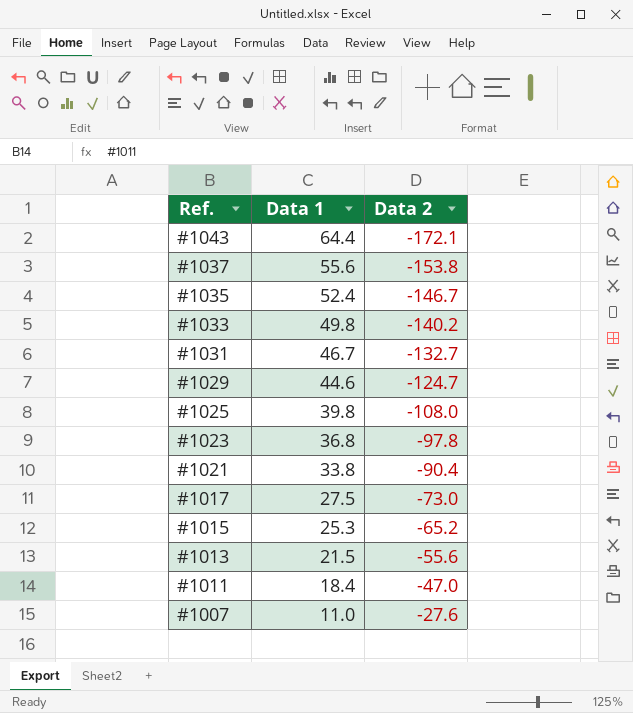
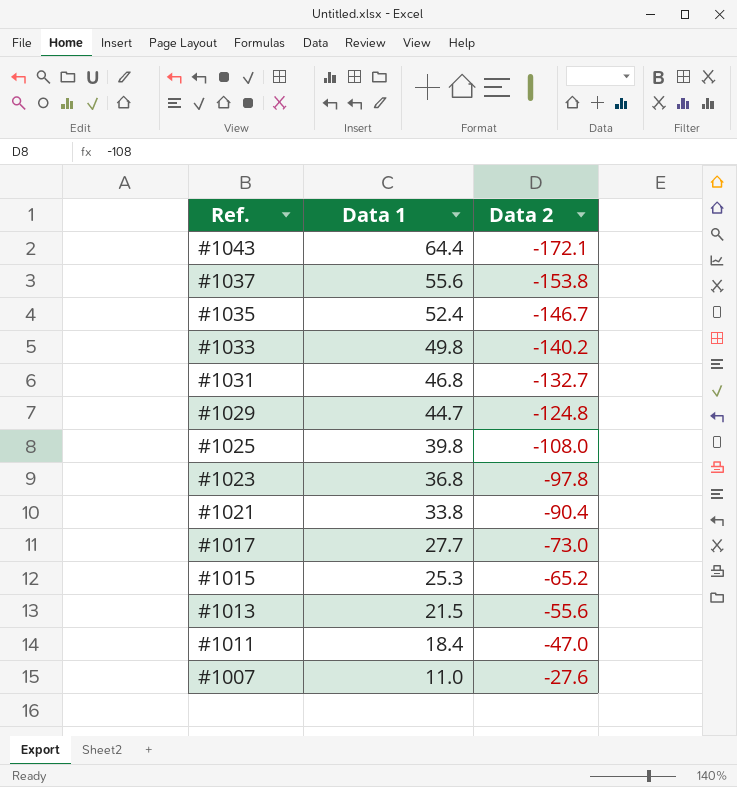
#1031 | Data 1: 46.7 -> 46.8
#1029 | Data 1: 44.6 -> 44.7
#1029 | Data 2: -124.7 -> -124.8
#1017 | Data 1: 27.5 -> 27.7

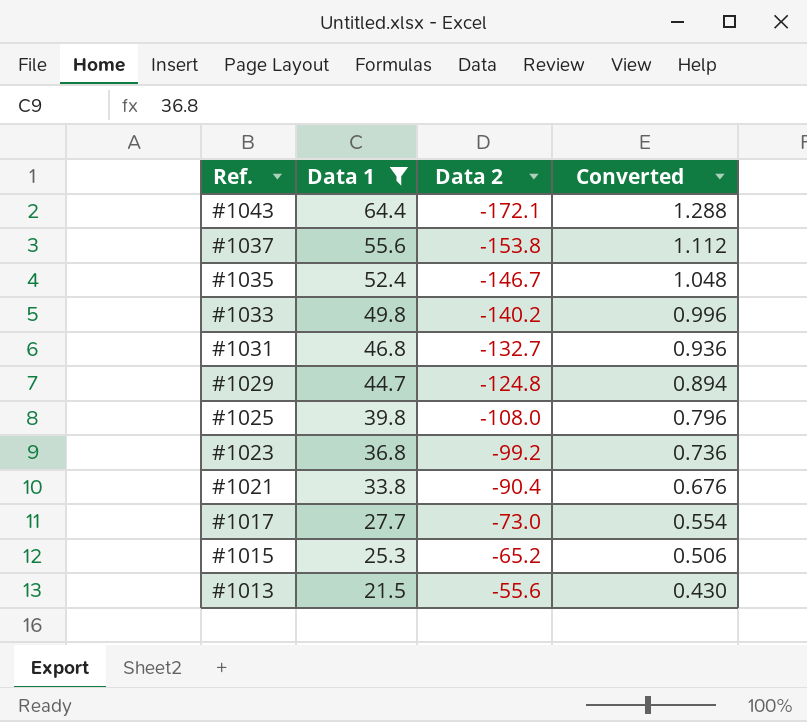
filter: none -> Data 1 >= 21.5
column Converted | formula: none -> [Data 1] * 0.02
#1023 | Data 2: -97.8 -> -99.2

